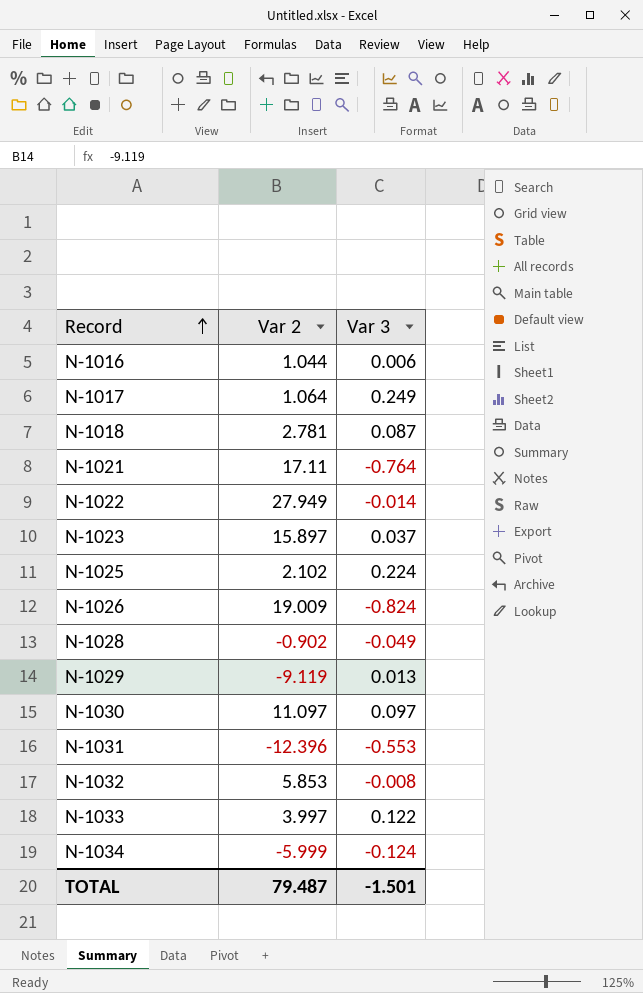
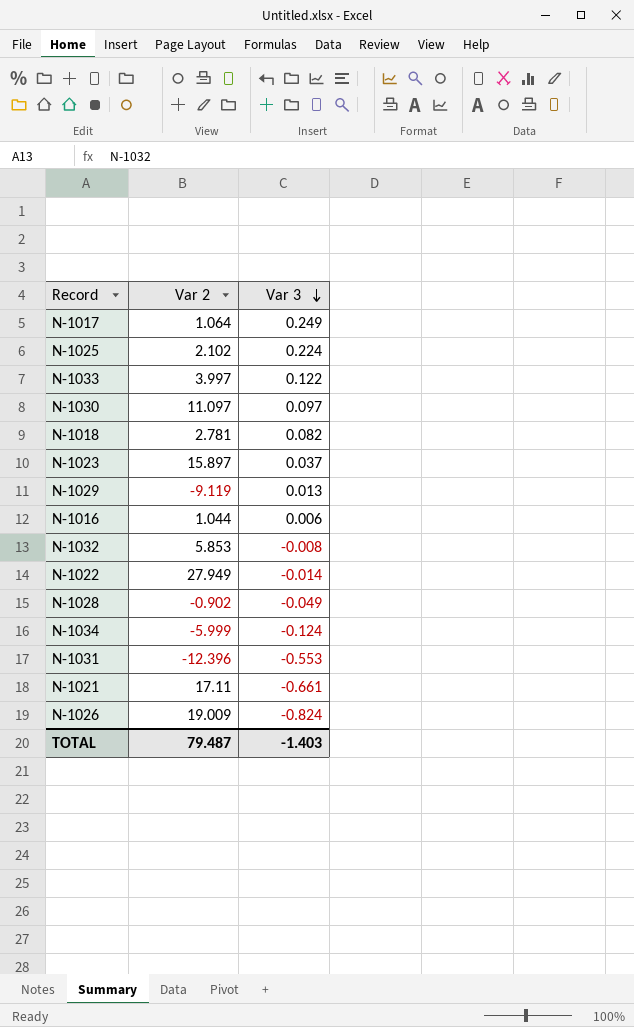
row order: Record ascending -> Var 3 descending
N-1018 | Var 3: 0.087 -> 0.082
N-1021 | Var 3: -0.764 -> -0.661
TOTAL | Var 3: -1.501 -> -1.403

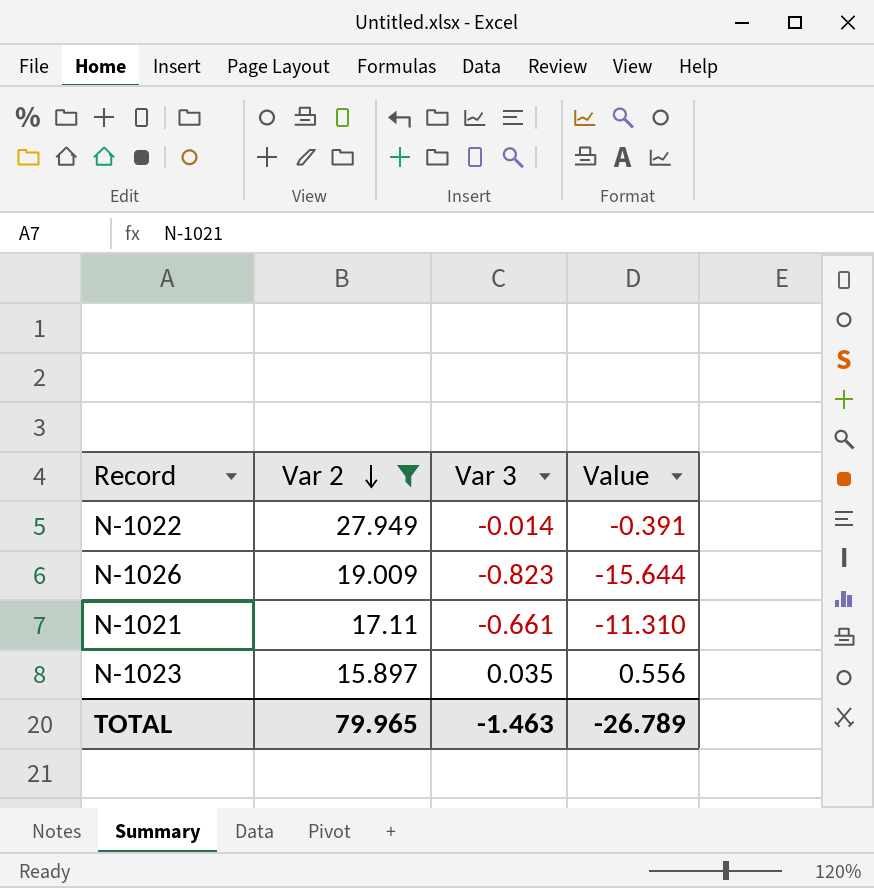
filter: none -> Var 2 >= 15.897
row order: Var 3 descending -> Var 2 descending
column Value | formula: none -> [Var 2] * [Var 3]
N-1026 | Var 3: -0.824 -> -0.823
N-1023 | Var 3: 0.037 -> 0.035
TOTAL | Var 2: 79.487 -> 79.965
TOTAL | Var 3: -1.403 -> -1.463

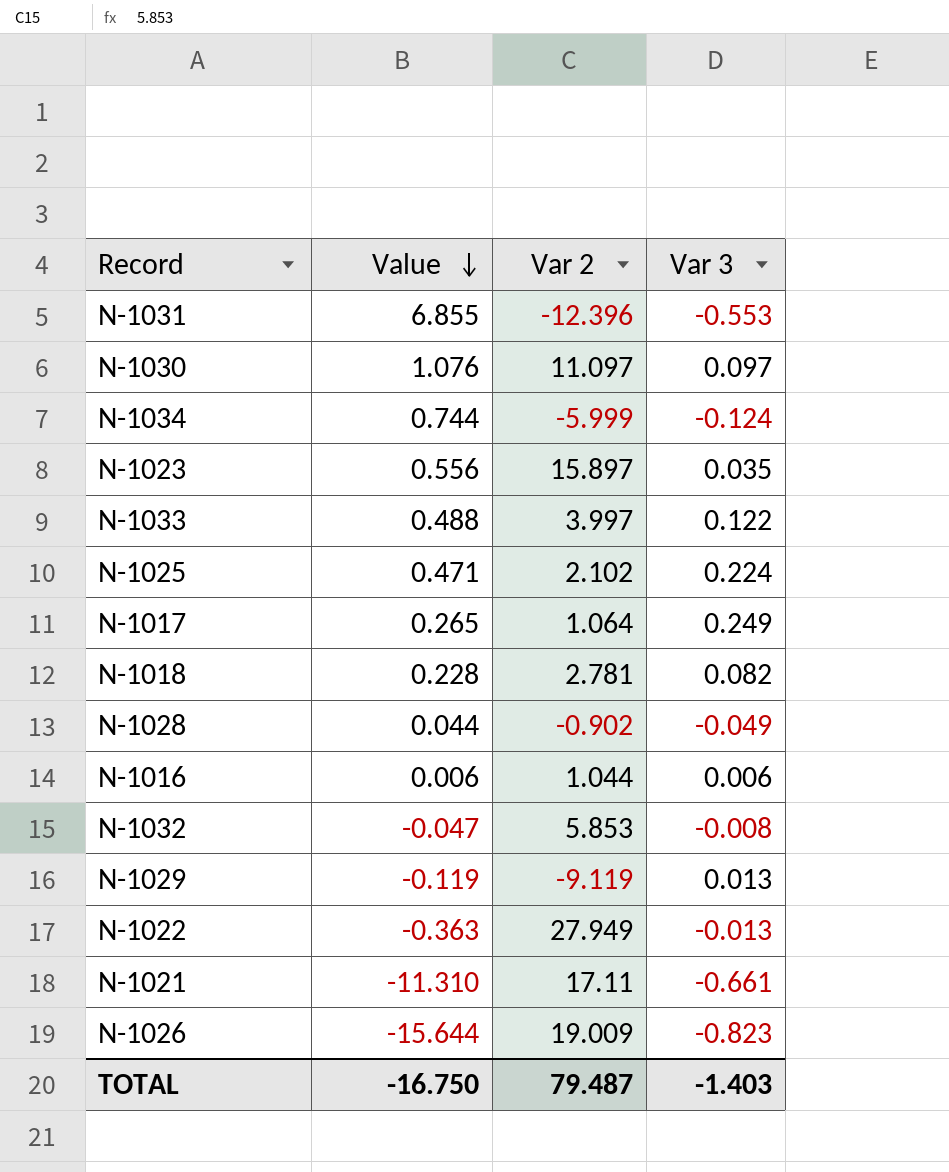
filter: Var 2 >= 15.897 -> none
row order: Var 2 descending -> Value descending
column Value | position: 4 -> 2
N-1022 | Value: -0.391 -> -0.363
N-1022 | Var 3: -0.014 -> -0.013
TOTAL | Value: -26.789 -> -16.750
TOTAL | Var 2: 79.965 -> 79.487
TOTAL | Var 3: -1.463 -> -1.403

